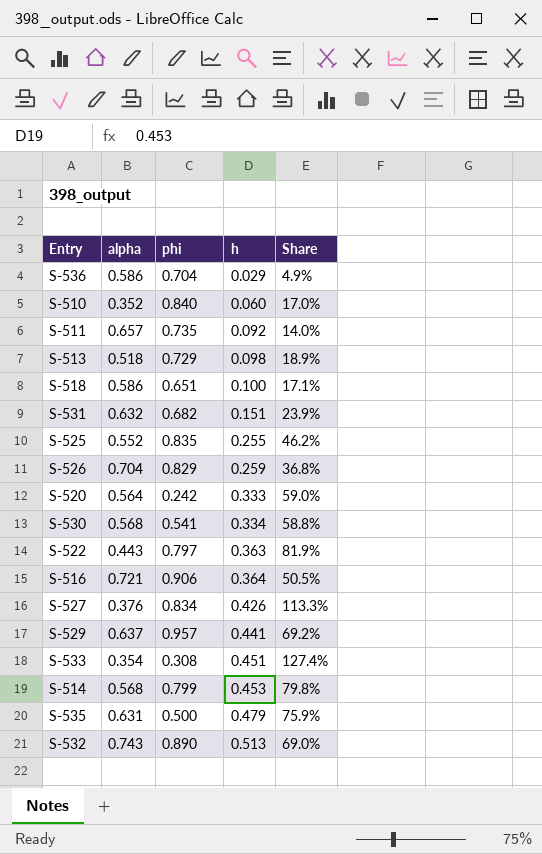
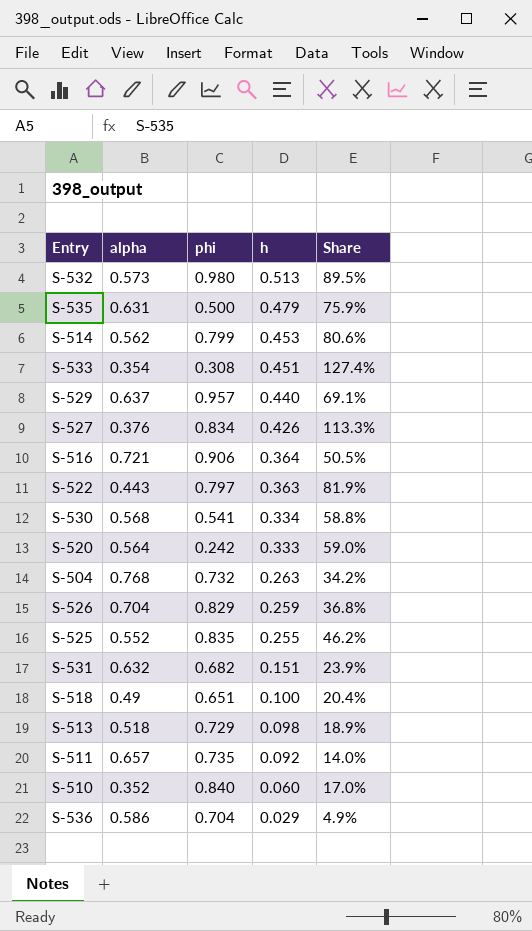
row order: h ascending -> h descending
S-532 | alpha: 0.743 -> 0.573
S-532 | phi: 0.890 -> 0.980
S-532 | Share: 69.0% -> 89.5%
S-514 | alpha: 0.568 -> 0.562
S-514 | Share: 79.8% -> 80.6%
S-529 | h: 0.441 -> 0.440
S-529 | Share: 69.2% -> 69.1%
row S-504: none -> 0.768 | 0.732 | 0.263 | 34.2%
S-518 | alpha: 0.586 -> 0.49
S-518 | Share: 17.1% -> 20.4%

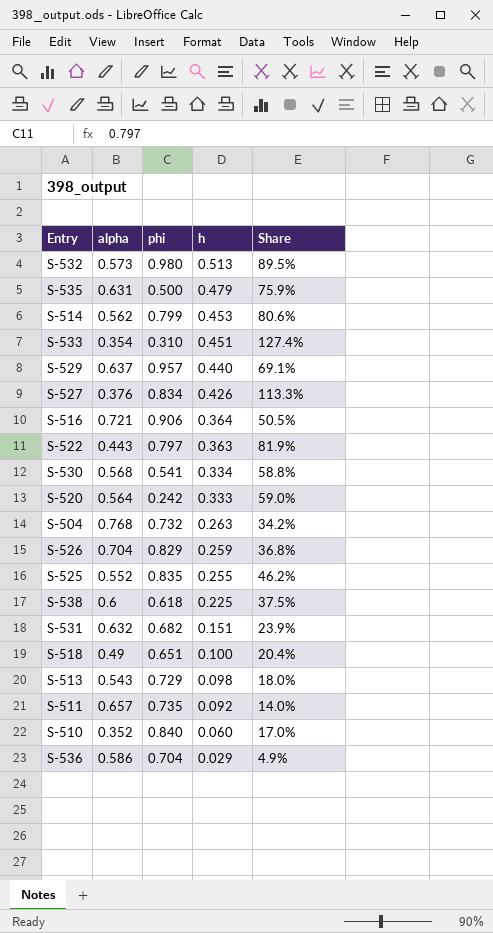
S-533 | phi: 0.308 -> 0.310
row S-538: none -> 0.6 | 0.618 | 0.225 | 37.5%
S-513 | alpha: 0.518 -> 0.543
S-513 | Share: 18.9% -> 18.0%

